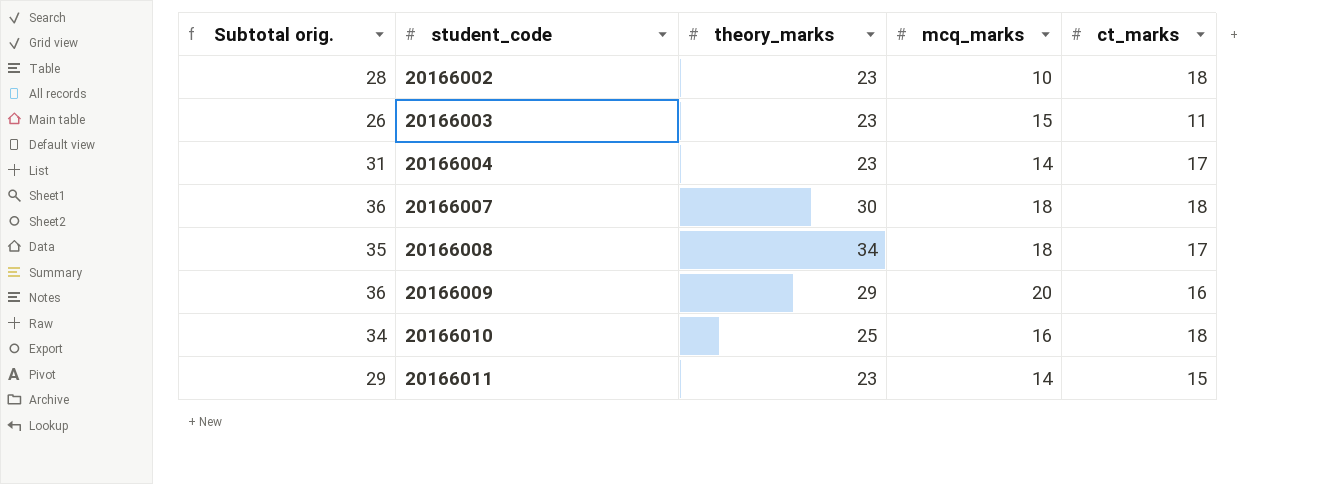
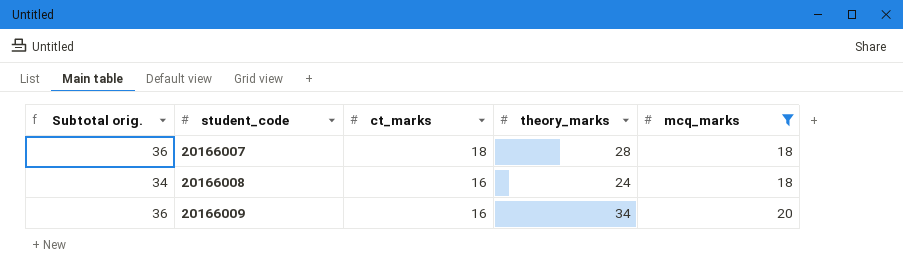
filter: none -> mcq_marks >= 18
column ct_marks | position: 5 -> 3
20166007 | theory_marks: 30 -> 28
20166008 | Subtotal orig.: 35 -> 34
20166008 | ct_marks: 17 -> 16
20166008 | theory_marks: 34 -> 24
20166009 | theory_marks: 29 -> 34

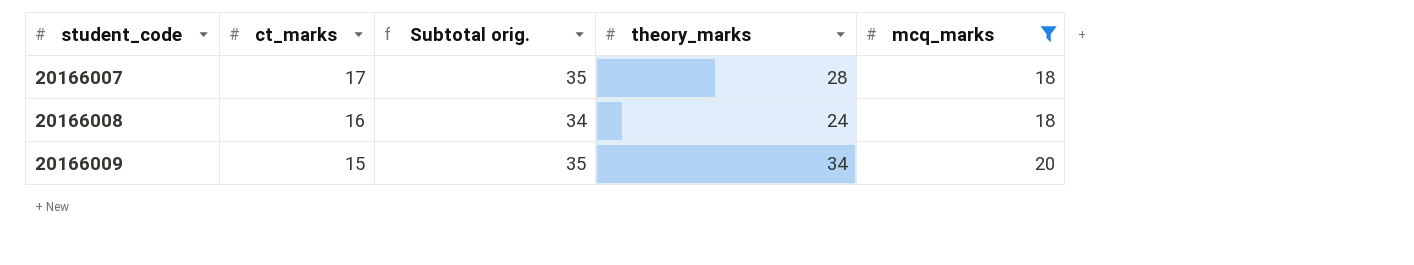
column Subtotal orig. | position: 1 -> 3
20166007 | ct_marks: 18 -> 17
20166007 | Subtotal orig.: 36 -> 35
20166009 | ct_marks: 16 -> 15
20166009 | Subtotal orig.: 36 -> 35

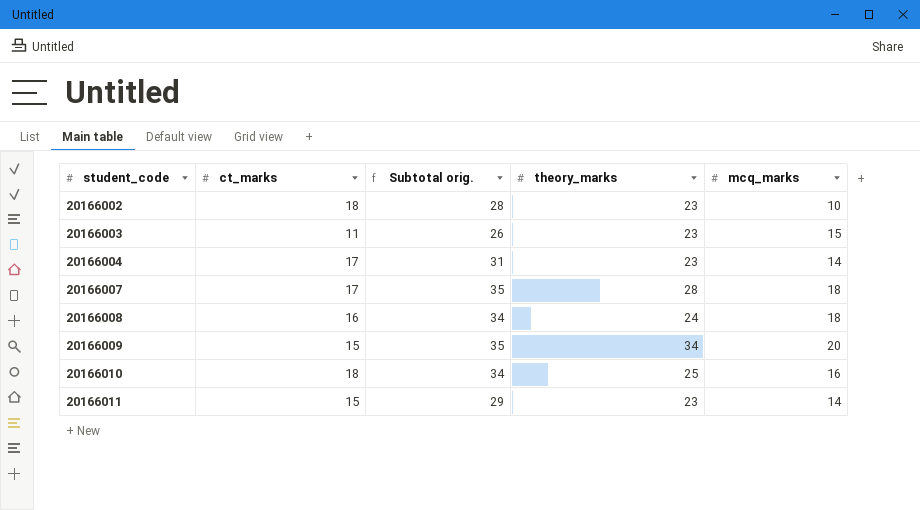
filter: mcq_marks >= 18 -> none

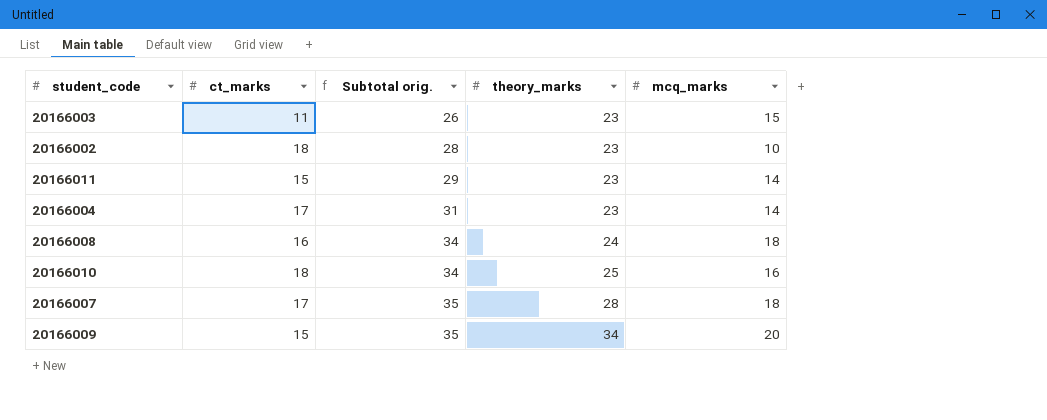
row order: student_code ascending -> Subtotal orig. ascending

